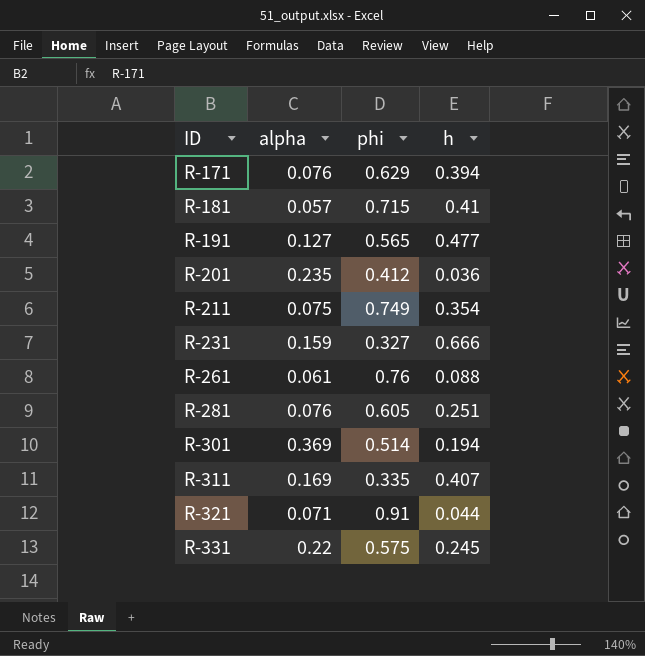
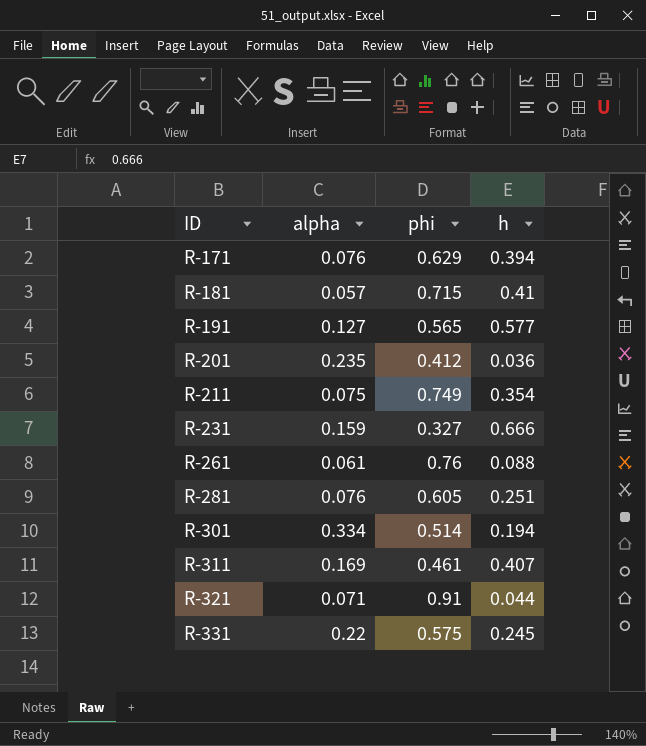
R-191 | h: 0.477 -> 0.577
R-301 | alpha: 0.369 -> 0.334
R-311 | phi: 0.335 -> 0.461

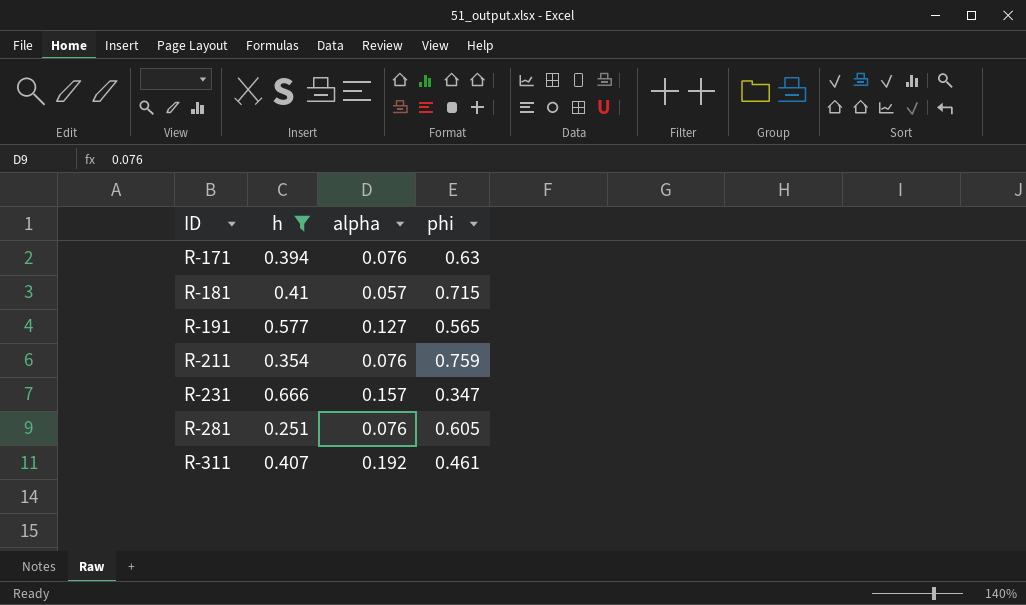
filter: none -> h >= 0.251
column h | position: 4 -> 2
R-171 | phi: 0.629 -> 0.63
R-211 | alpha: 0.075 -> 0.076
R-211 | phi: 0.749 -> 0.759
R-231 | alpha: 0.159 -> 0.157
R-231 | phi: 0.327 -> 0.347
R-311 | alpha: 0.169 -> 0.192

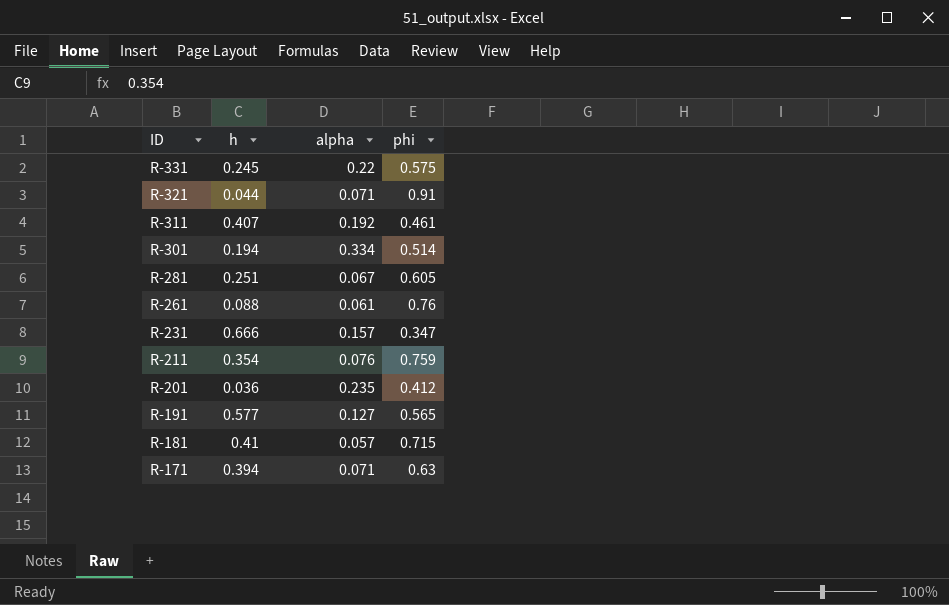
filter: h >= 0.251 -> none
row order: ID ascending -> ID descending
R-281 | alpha: 0.076 -> 0.067
R-171 | alpha: 0.076 -> 0.071

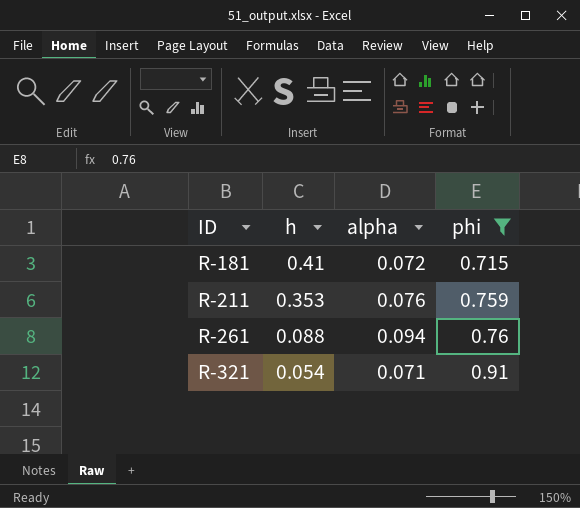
filter: none -> phi >= 0.715
row order: ID descending -> ID ascending
R-181 | alpha: 0.057 -> 0.072
R-211 | h: 0.354 -> 0.353
R-261 | alpha: 0.061 -> 0.094
R-321 | h: 0.044 -> 0.054

